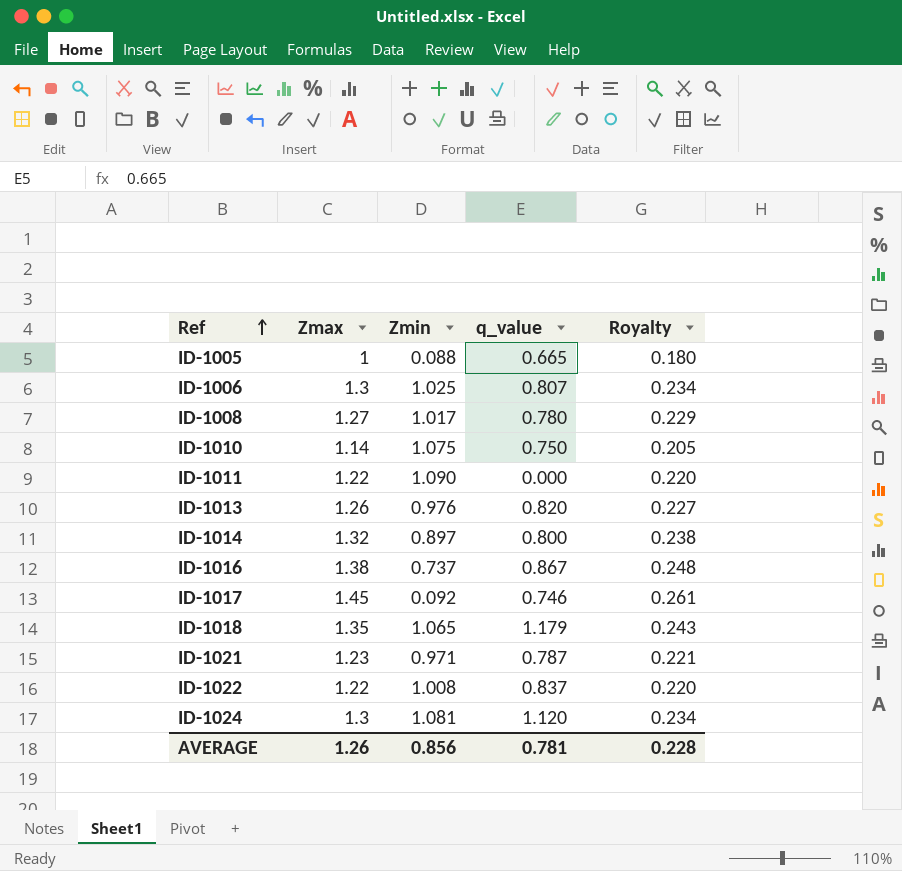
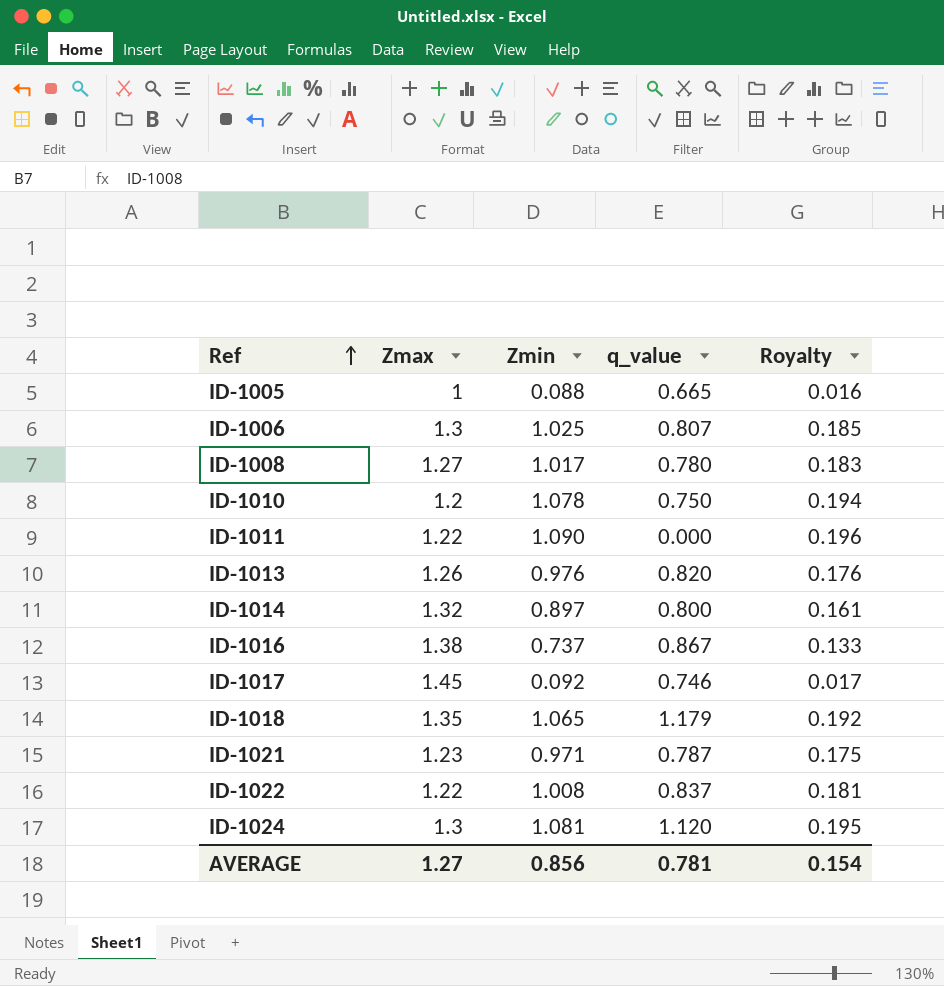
column Royalty | formula: [Zmax] * 0.18 -> [Zmin] * 0.18
ID-1010 | Zmax: 1.14 -> 1.2
ID-1010 | Zmin: 1.075 -> 1.078
AVERAGE | Zmax: 1.26 -> 1.27
AVERAGE | Royalty: 0.228 -> 0.154

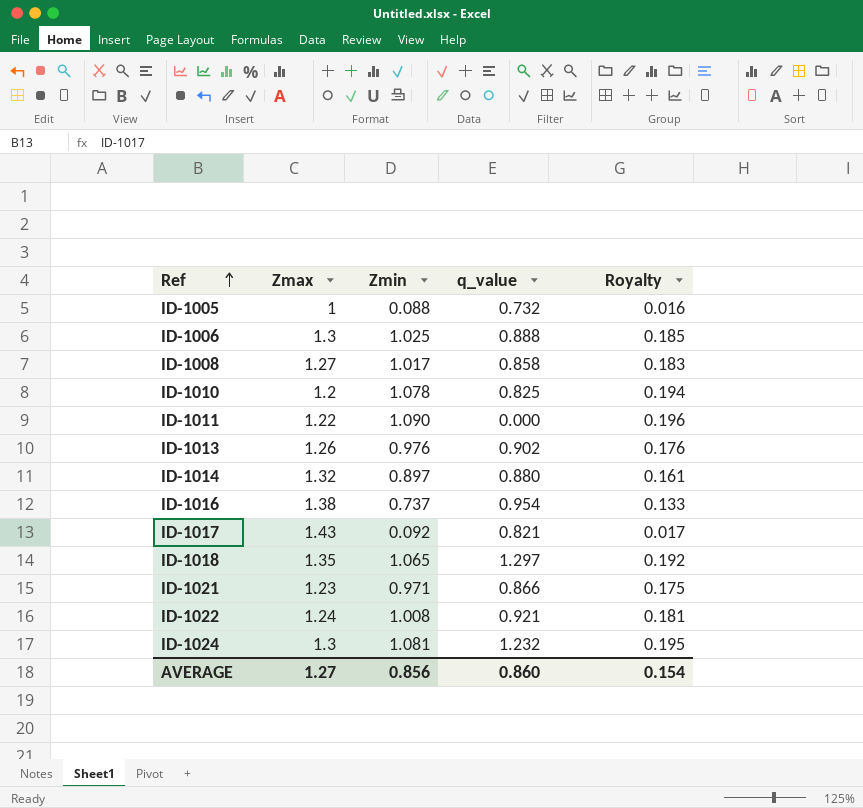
ID-1005 | q_value: 0.665 -> 0.732
ID-1006 | q_value: 0.807 -> 0.888
ID-1008 | q_value: 0.780 -> 0.858
ID-1010 | q_value: 0.750 -> 0.825
ID-1013 | q_value: 0.820 -> 0.902
ID-1014 | q_value: 0.800 -> 0.880
ID-1016 | q_value: 0.867 -> 0.954
ID-1017 | Zmax: 1.45 -> 1.43
ID-1017 | q_value: 0.746 -> 0.821
ID-1018 | q_value: 1.179 -> 1.297
ID-1021 | q_value: 0.787 -> 0.866
ID-1022 | Zmax: 1.22 -> 1.24
ID-1022 | q_value: 0.837 -> 0.921
ID-1024 | q_value: 1.120 -> 1.232
AVERAGE | q_value: 0.781 -> 0.860

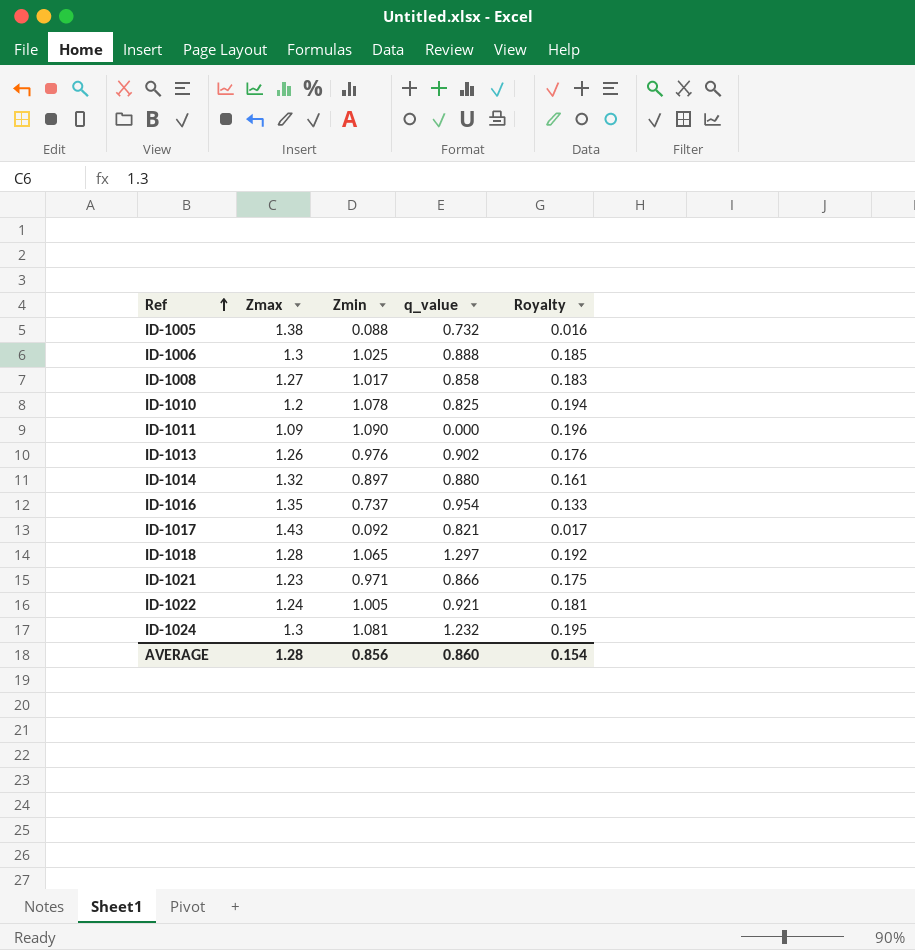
ID-1005 | Zmax: 1 -> 1.38
ID-1011 | Zmax: 1.22 -> 1.09
ID-1016 | Zmax: 1.38 -> 1.35
ID-1018 | Zmax: 1.35 -> 1.28
ID-1022 | Zmin: 1.008 -> 1.005
AVERAGE | Zmax: 1.27 -> 1.28

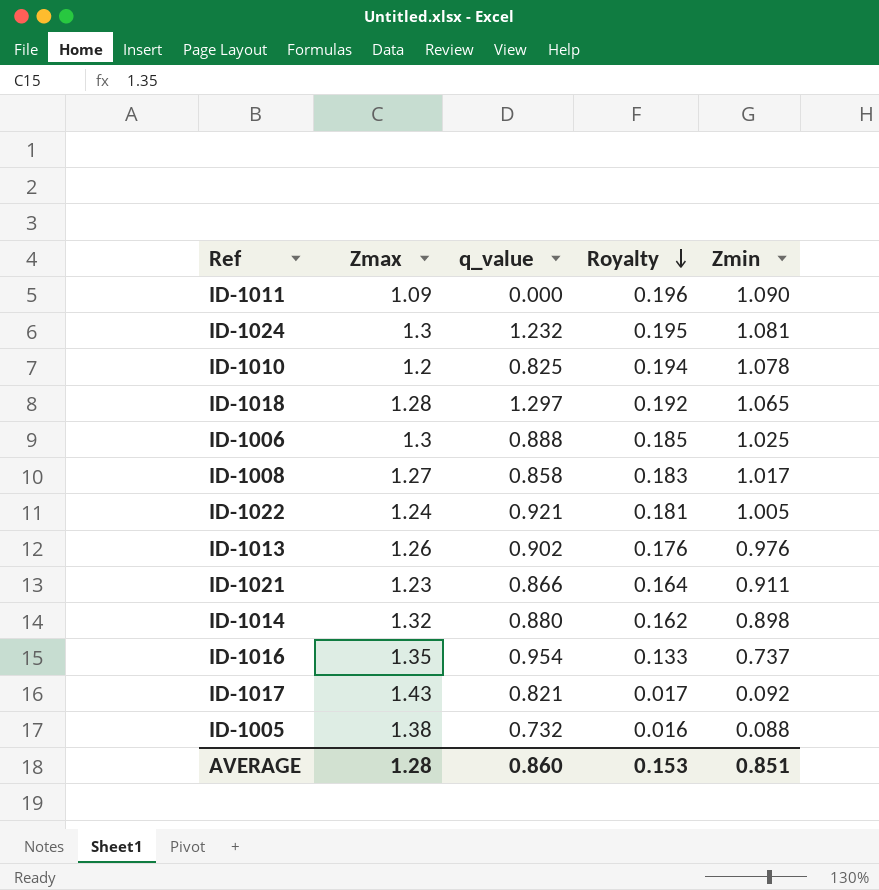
row order: Ref ascending -> Royalty descending
column Zmin | position: 3 -> 5
ID-1021 | Royalty: 0.175 -> 0.164
ID-1021 | Zmin: 0.971 -> 0.911
ID-1014 | Royalty: 0.161 -> 0.162
ID-1014 | Zmin: 0.897 -> 0.898
AVERAGE | Royalty: 0.154 -> 0.153
AVERAGE | Zmin: 0.856 -> 0.851

